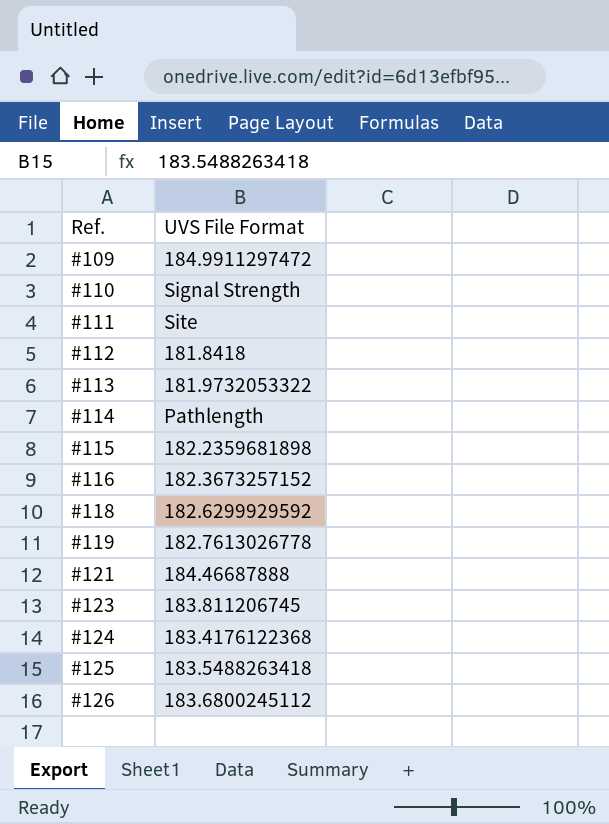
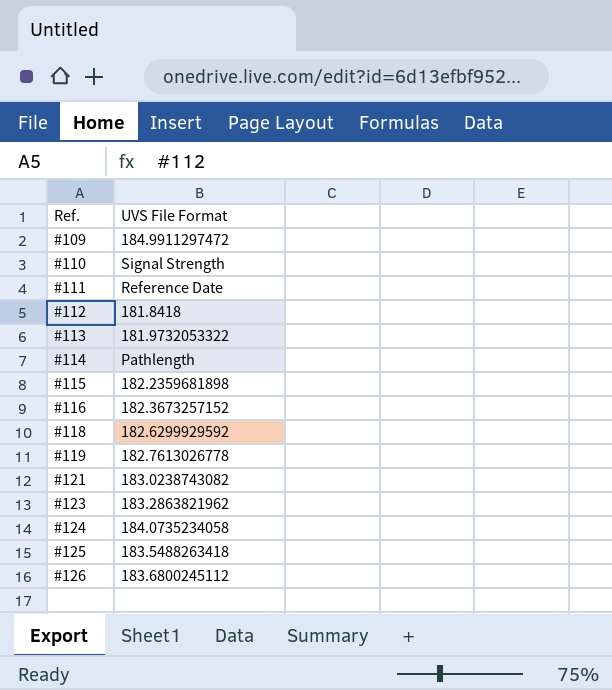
#111 | UVS File Format: Site -> Reference Date
#121 | UVS File Format: 184.46687888 -> 183.0238743082
#123 | UVS File Format: 183.811206745 -> 183.2863821962
#124 | UVS File Format: 183.4176122368 -> 184.0735234058

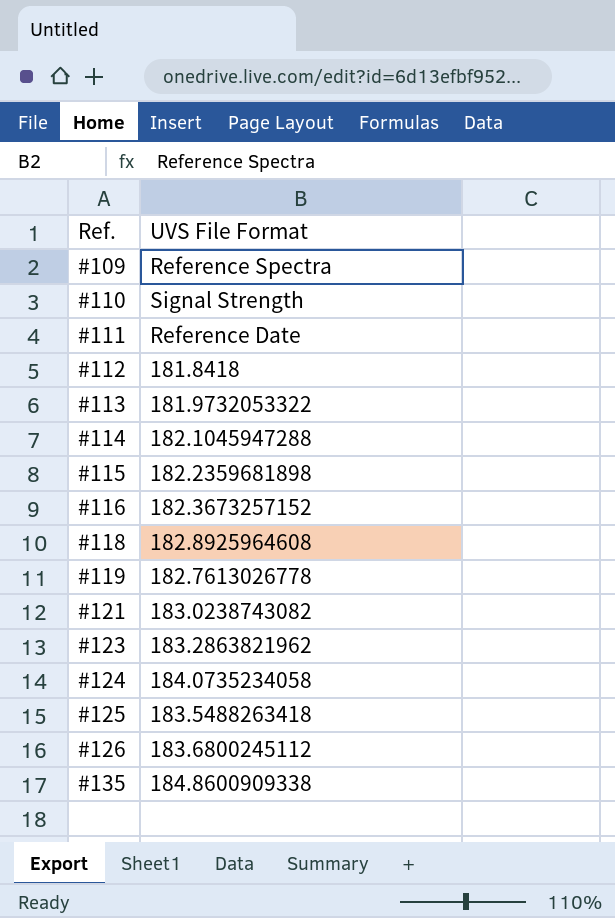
#109 | UVS File Format: 184.9911297472 -> Reference Spectra
#114 | UVS File Format: Pathlength -> 182.1045947288
#118 | UVS File Format: 182.6299929592 -> 182.8925964608
row #135: none -> 184.8600909338

